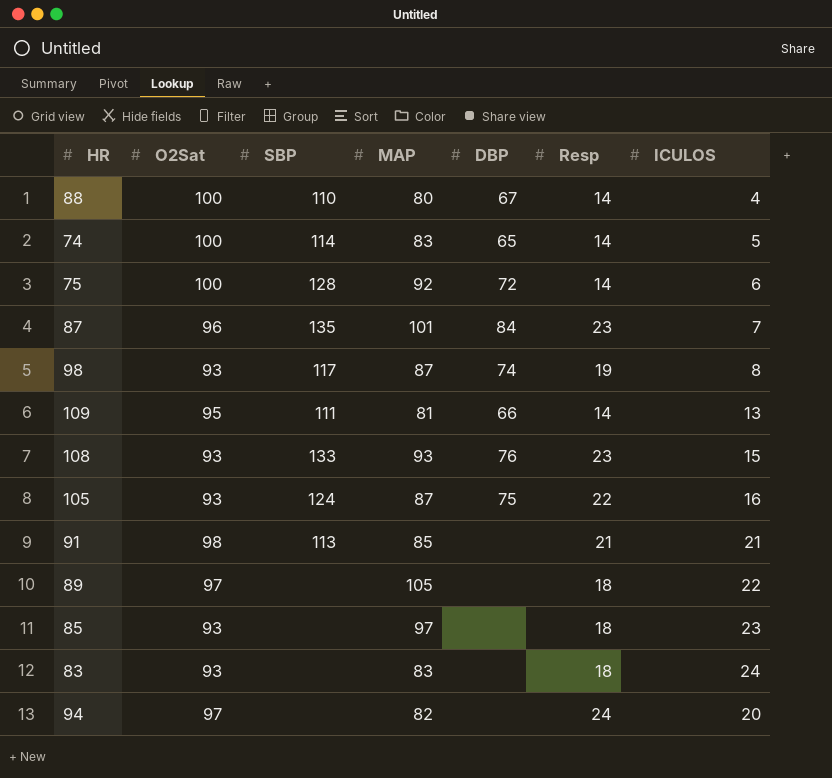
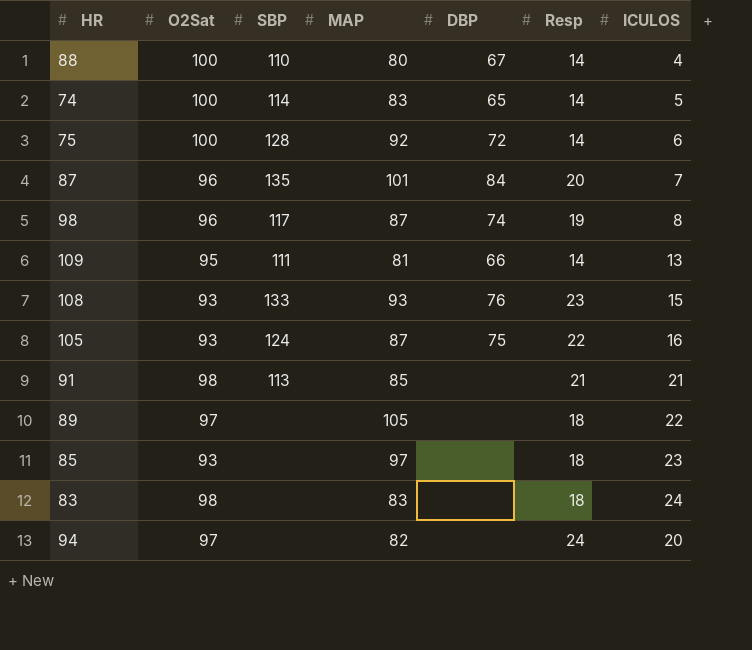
87 | Resp: 23 -> 20
98 | O2Sat: 93 -> 96
83 | O2Sat: 93 -> 98

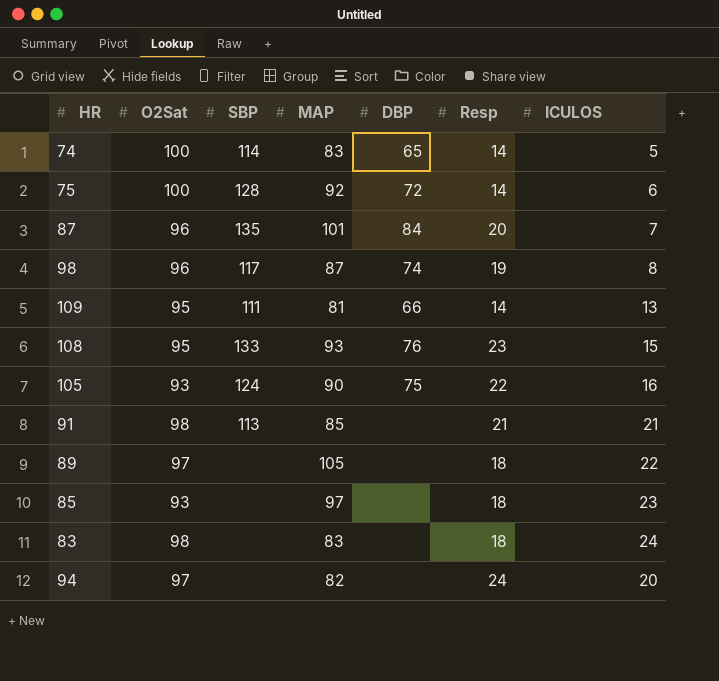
row 88: 100 | 110 | 80 | 67 | 14 | 4 -> none
108 | O2Sat: 93 -> 95
105 | MAP: 87 -> 90

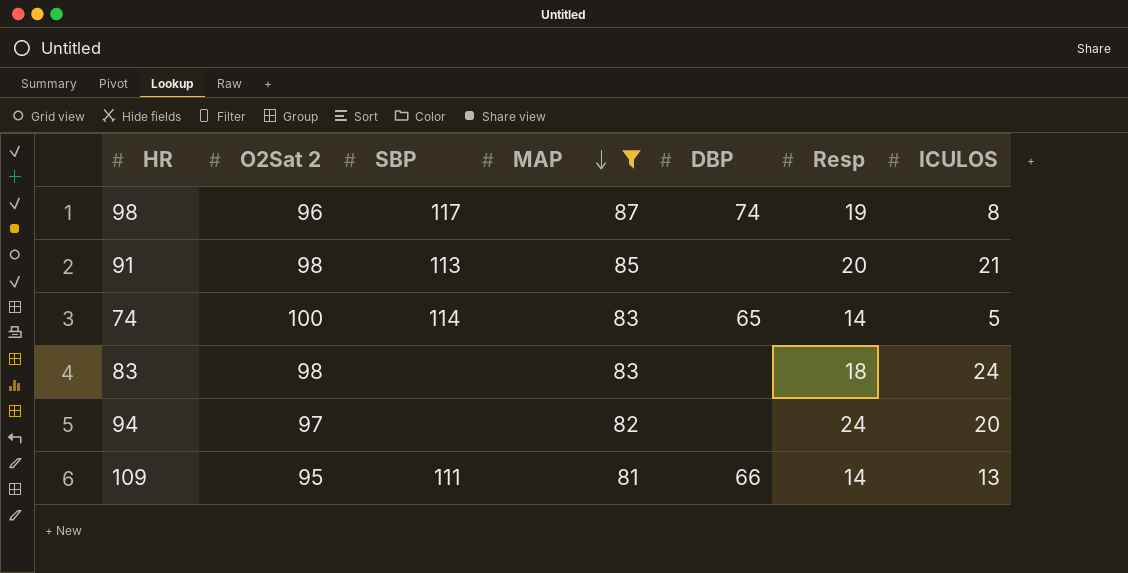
filter: none -> MAP <= 87
row order: none -> MAP descending
column name: O2Sat -> O2Sat 2
91 | Resp: 21 -> 20

